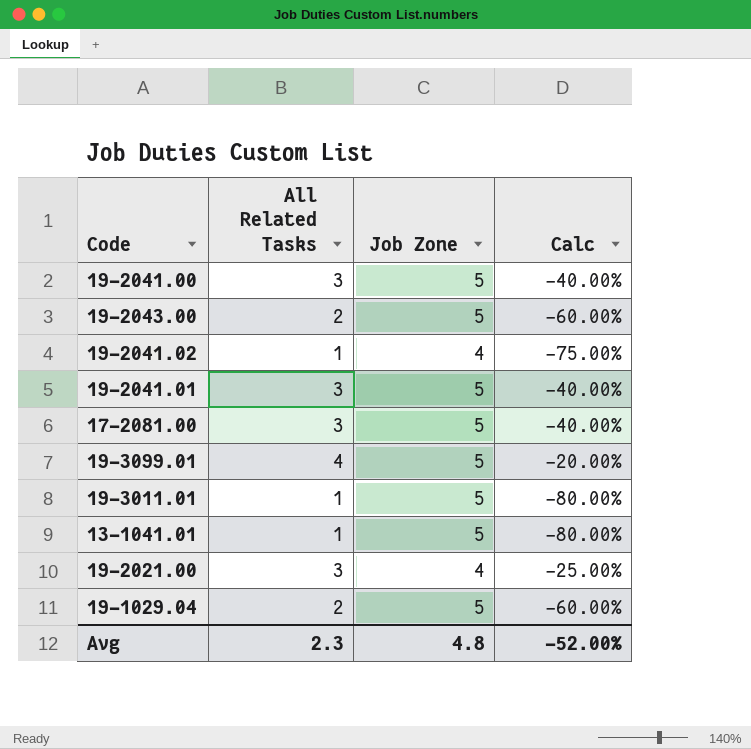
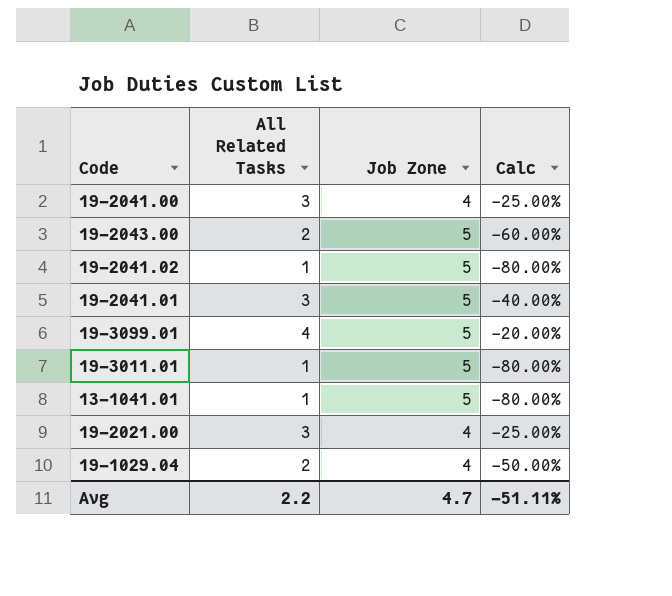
row 17-2081.00: 3 | 5 | -40.00% -> none
19-2041.00 | Job Zone: 5 -> 4
19-2041.00 | Calc: -40.00% -> -25.00%
19-2041.02 | Job Zone: 4 -> 5
19-2041.02 | Calc: -75.00% -> -80.00%
19-1029.04 | Job Zone: 5 -> 4
19-1029.04 | Calc: -60.00% -> -50.00%
Avg | All Related Tasks: 2.3 -> 2.2
Avg | Job Zone: 4.8 -> 4.7
Avg | Calc: -52.00% -> -51.11%

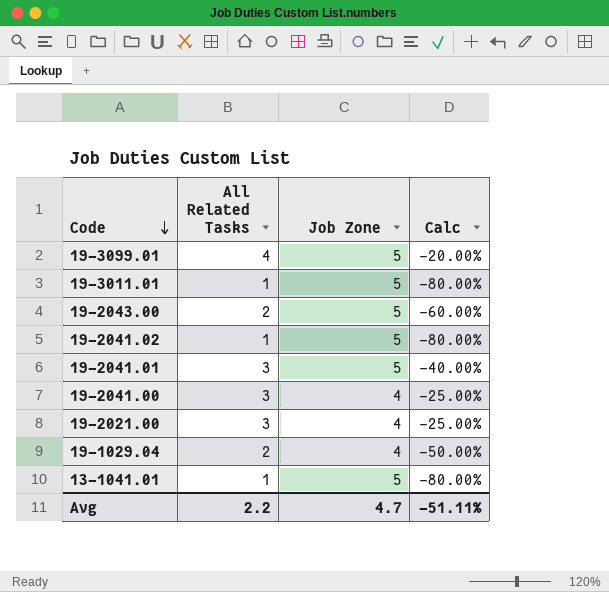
row order: none -> Code descending

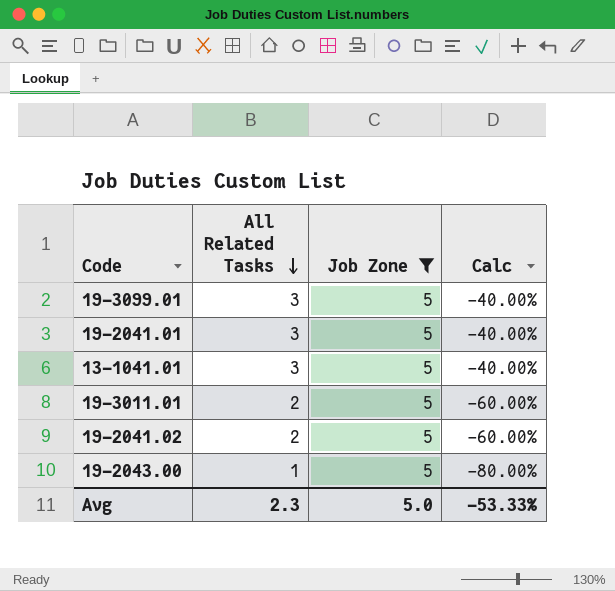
filter: none -> Job Zone = 5
row order: Code descending -> All Related Tasks descending
19-3099.01 | All Related Tasks: 4 -> 3
19-3099.01 | Calc: -20.00% -> -40.00%
13-1041.01 | All Related Tasks: 1 -> 3
13-1041.01 | Calc: -80.00% -> -40.00%
19-3011.01 | All Related Tasks: 1 -> 2
19-3011.01 | Calc: -80.00% -> -60.00%
19-2041.02 | All Related Tasks: 1 -> 2
19-2041.02 | Calc: -80.00% -> -60.00%
19-2043.00 | All Related Tasks: 2 -> 1
19-2043.00 | Calc: -60.00% -> -80.00%
Avg | All Related Tasks: 2.2 -> 2.3
Avg | Job Zone: 4.7 -> 5.0
Avg | Calc: -51.11% -> -53.33%

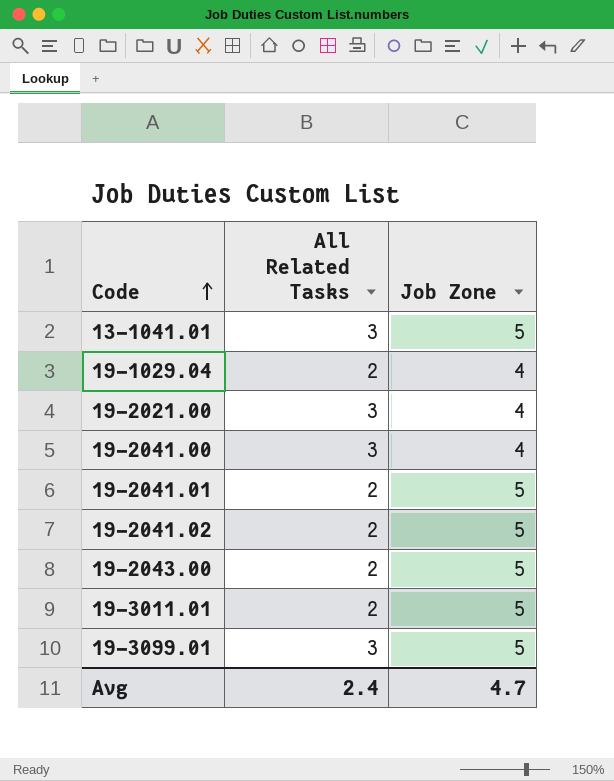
filter: Job Zone = 5 -> none
row order: All Related Tasks descending -> Code ascending
column Calc | formula: ([All Related Tasks] - [Job Zone]) / [Job Zone] -> none
19-2041.01 | All Related Tasks: 3 -> 2
19-2043.00 | All Related Tasks: 1 -> 2
Avg | All Related Tasks: 2.3 -> 2.4
Avg | Job Zone: 5.0 -> 4.7

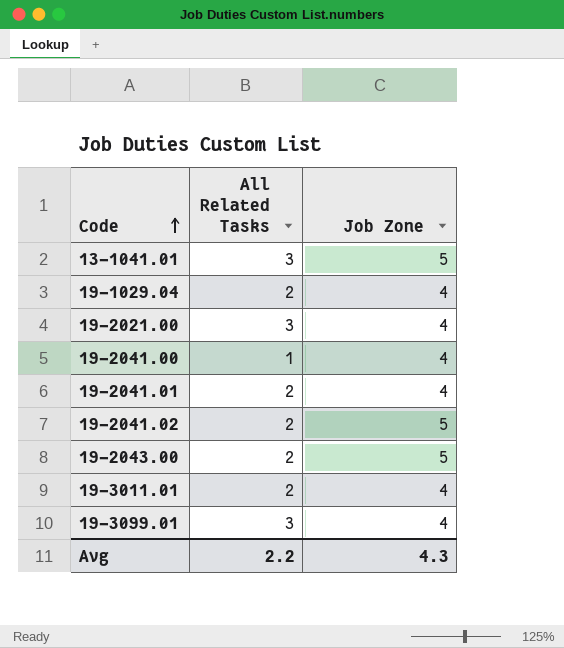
19-2041.00 | All Related Tasks: 3 -> 1
19-2041.01 | Job Zone: 5 -> 4
19-3011.01 | Job Zone: 5 -> 4
19-3099.01 | Job Zone: 5 -> 4
Avg | All Related Tasks: 2.4 -> 2.2
Avg | Job Zone: 4.7 -> 4.3

